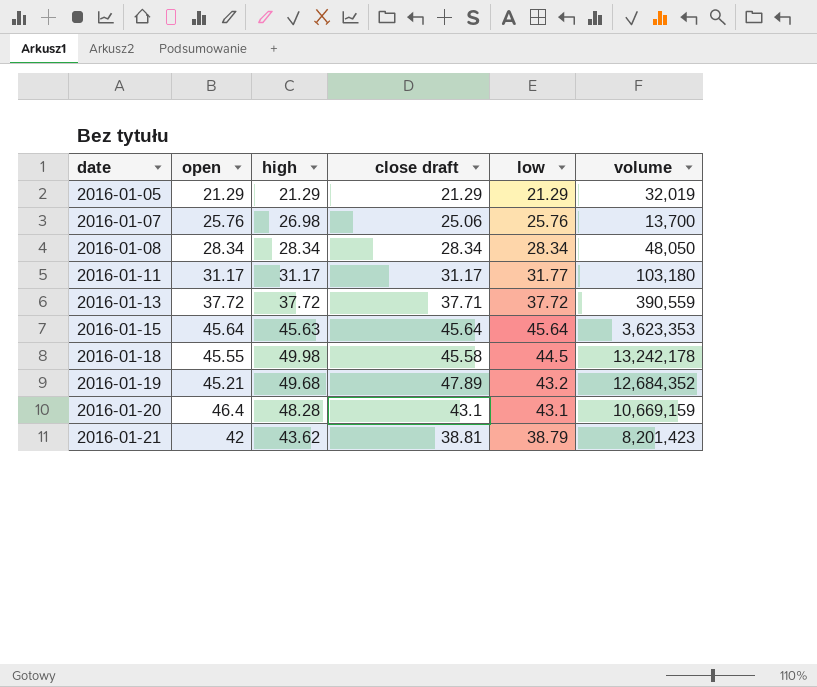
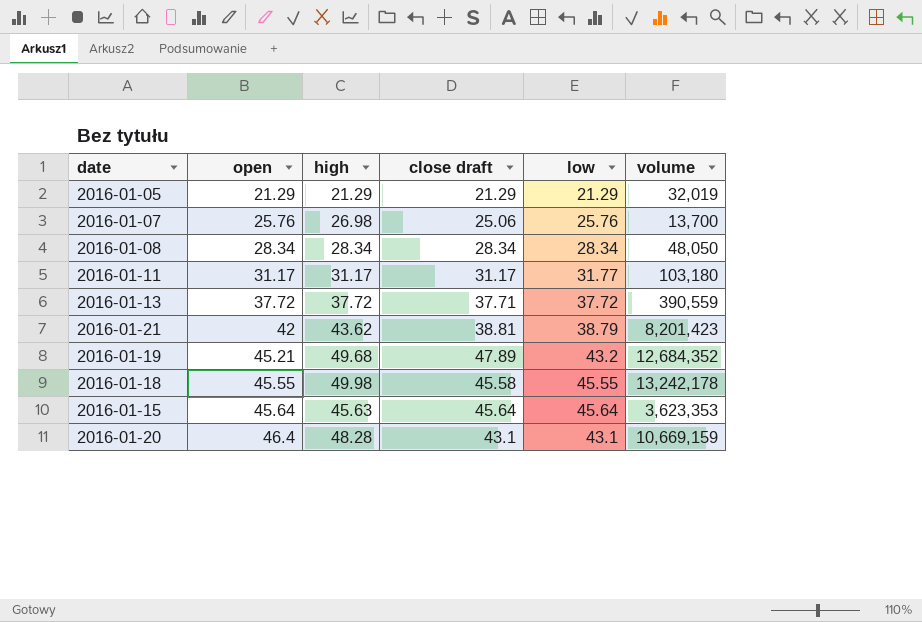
row order: date ascending -> open ascending
2016-01-18 | low: 44.5 -> 45.55

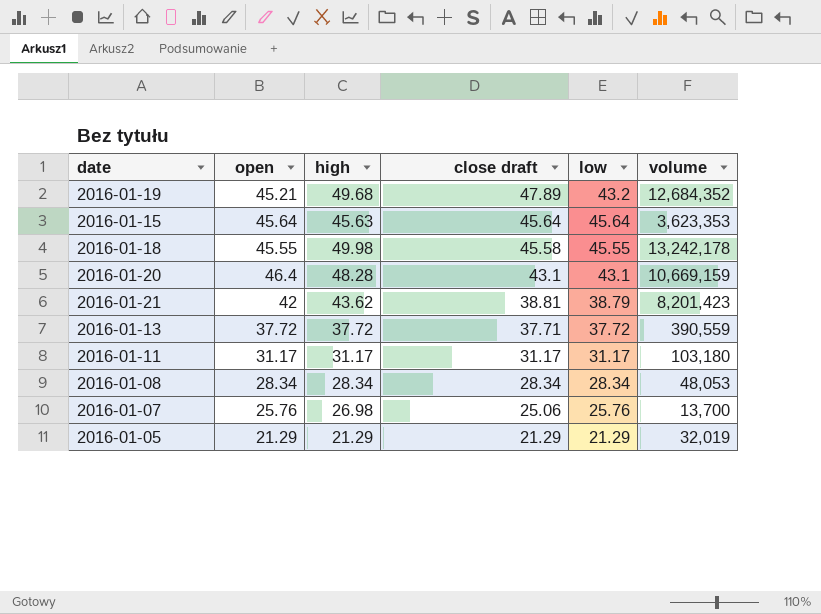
row order: open ascending -> close draft descending
2016-01-11 | low: 31.77 -> 31.17
2016-01-08 | volume: 48,050 -> 48,053

